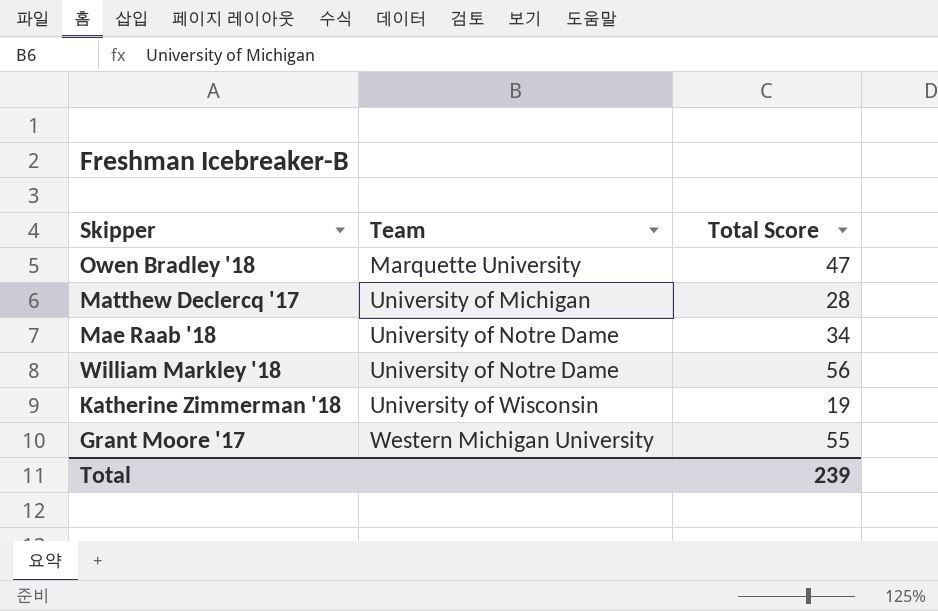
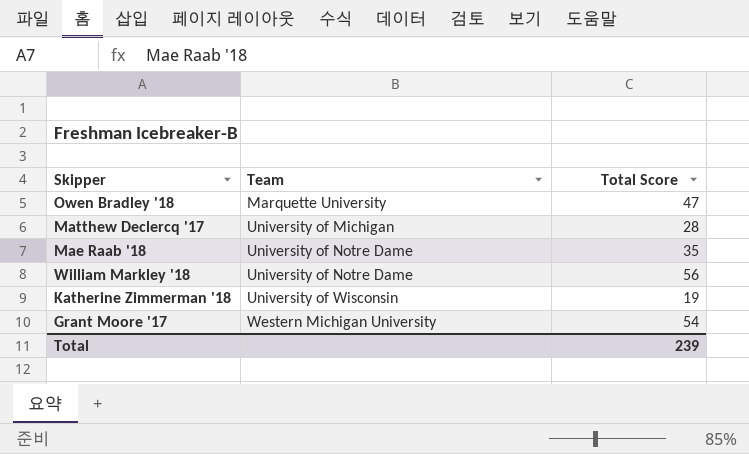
Mae Raab '18 | Total Score: 34 -> 35
Grant Moore '17 | Total Score: 55 -> 54

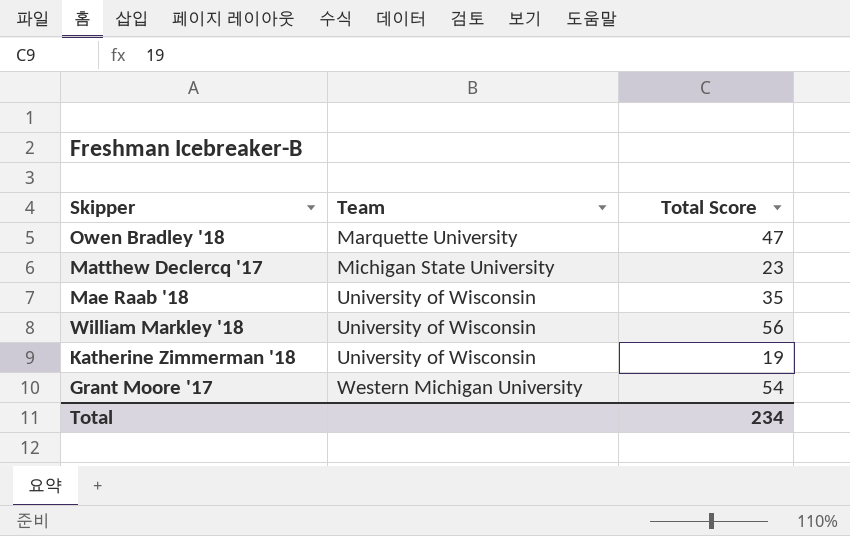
Matthew Declercq '17 | Team: University of Michigan -> Michigan State University
Matthew Declercq '17 | Total Score: 28 -> 23
Mae Raab '18 | Team: University of Notre Dame -> University of Wisconsin
William Markley '18 | Team: University of Notre Dame -> University of Wisconsin
Total | Total Score: 239 -> 234

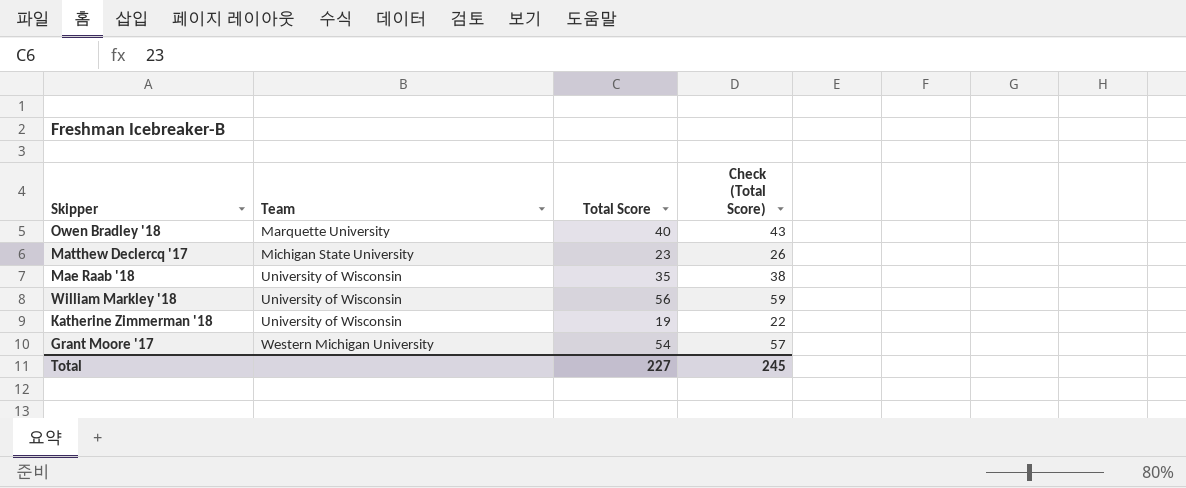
column Check (Total Score) | formula: none -> [Total Score] + 3
Owen Bradley '18 | Total Score: 47 -> 40
Total | Total Score: 234 -> 227

